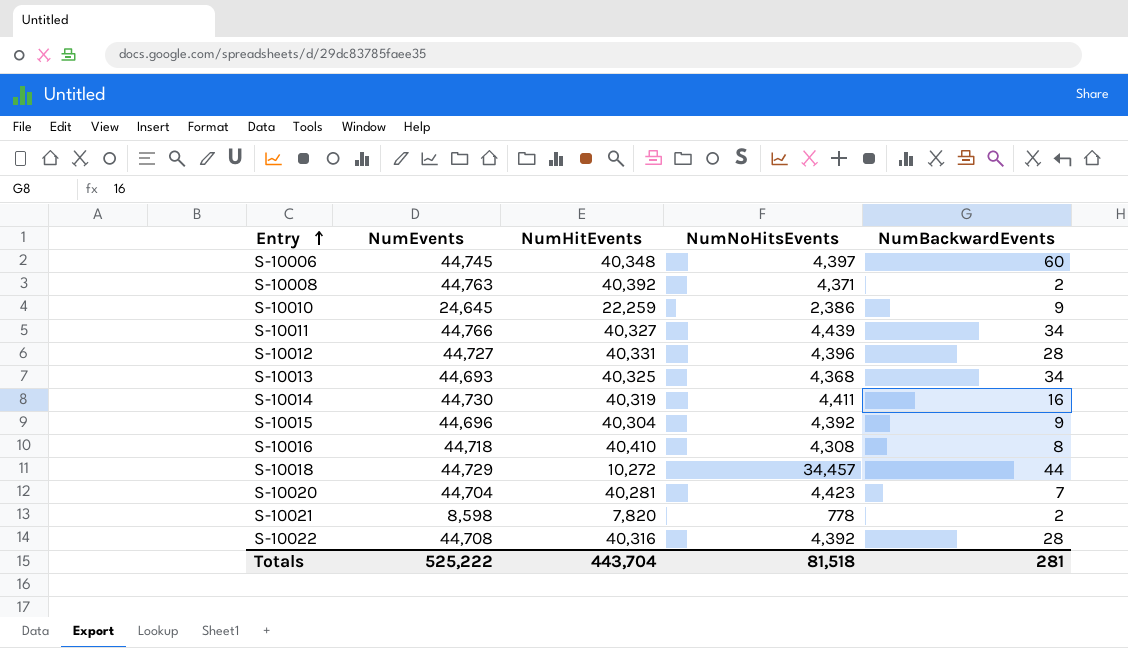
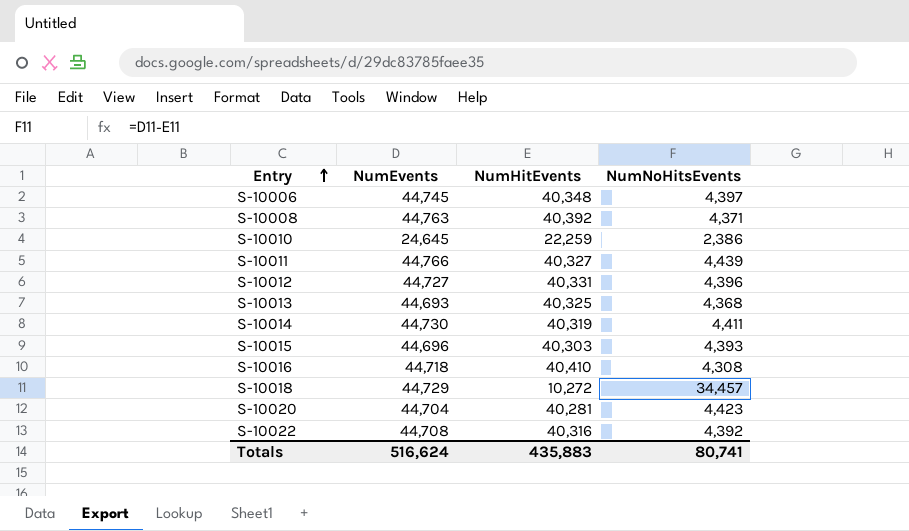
column NumBackwardEvents | position: 5 -> none
row S-10021: 8,598 | 7,820 | 778 | 2 -> none
S-10015 | NumHitEvents: 40,304 -> 40,303
S-10015 | NumNoHitsEvents: 4,392 -> 4,393
Totals | NumEvents: 525,222 -> 516,624
Totals | NumHitEvents: 443,704 -> 435,883
Totals | NumNoHitsEvents: 81,518 -> 80,741

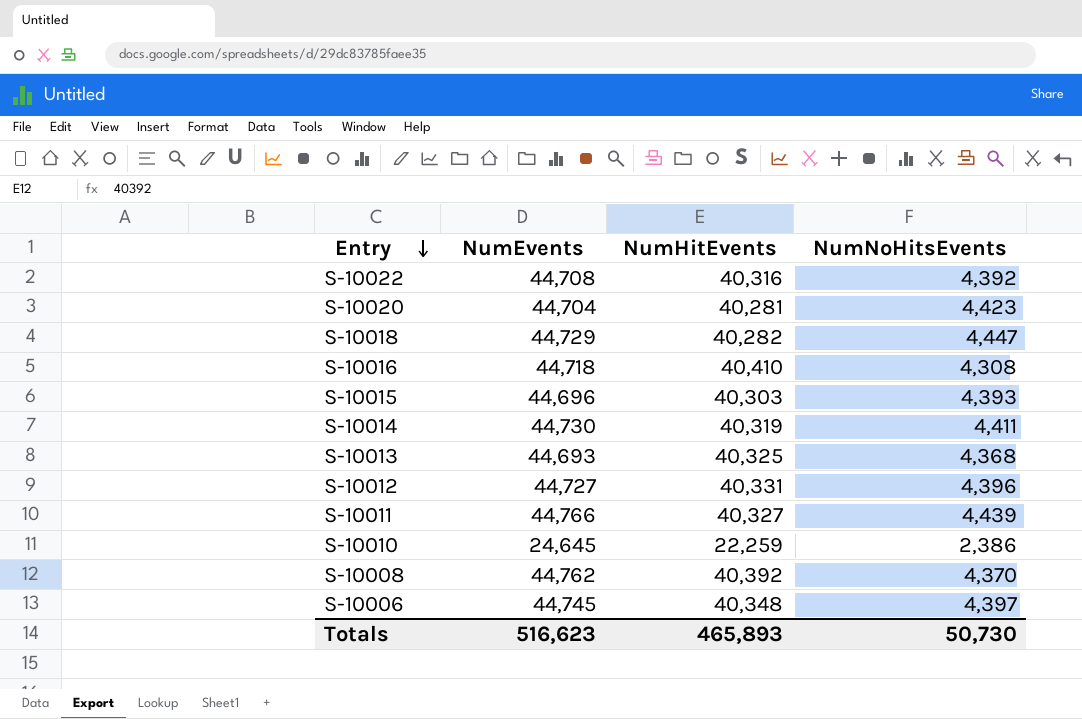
row order: Entry ascending -> Entry descending
S-10018 | NumHitEvents: 10,272 -> 40,282
S-10018 | NumNoHitsEvents: 34,457 -> 4,447
S-10008 | NumEvents: 44,763 -> 44,762
S-10008 | NumNoHitsEvents: 4,371 -> 4,370
Totals | NumEvents: 516,624 -> 516,623
Totals | NumHitEvents: 435,883 -> 465,893
Totals | NumNoHitsEvents: 80,741 -> 50,730

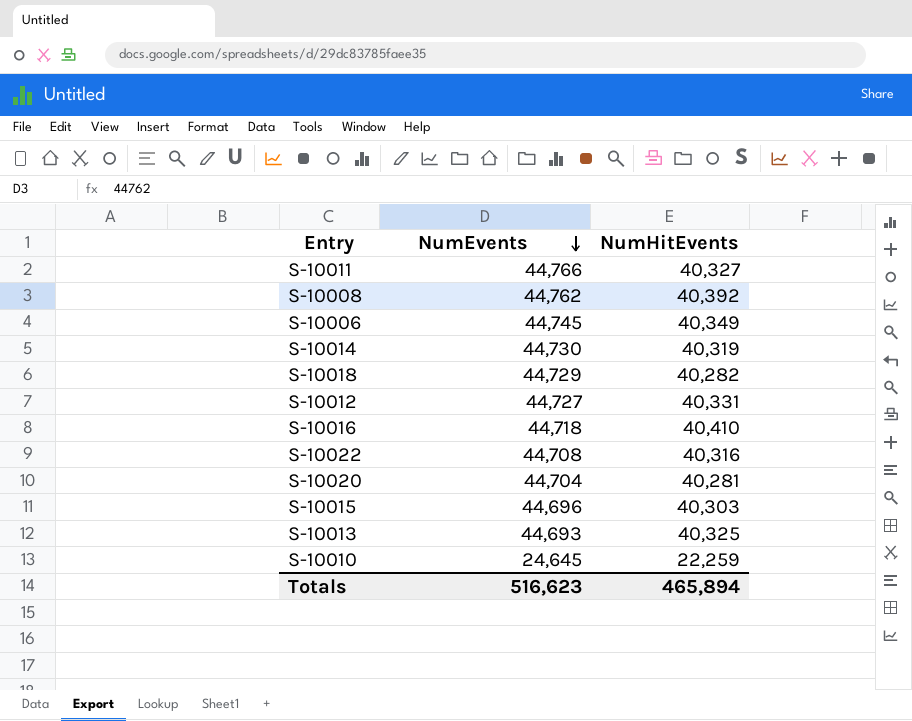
row order: Entry descending -> NumEvents descending
column NumNoHitsEvents | formula: [NumEvents] - [NumHitEvents] -> none
S-10006 | NumHitEvents: 40,348 -> 40,349
Totals | NumHitEvents: 465,893 -> 465,894

